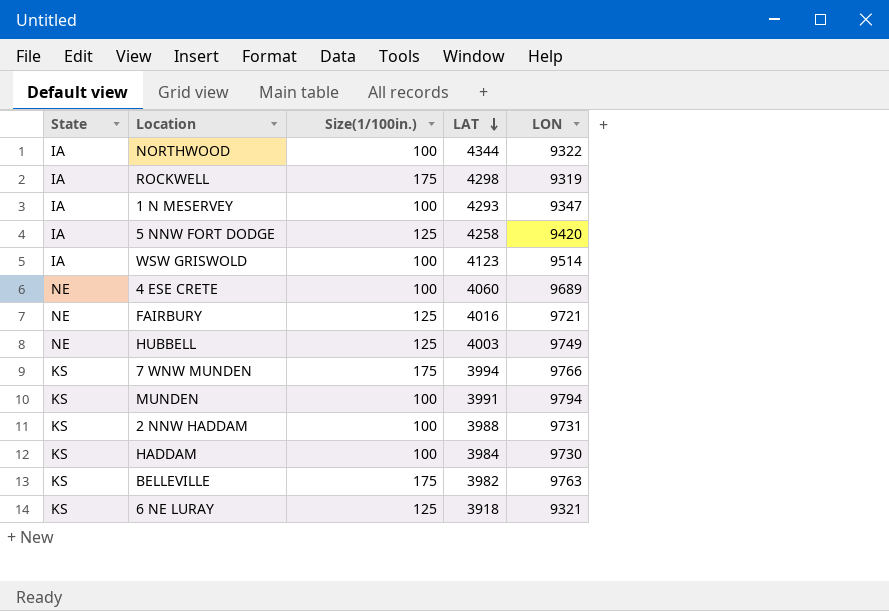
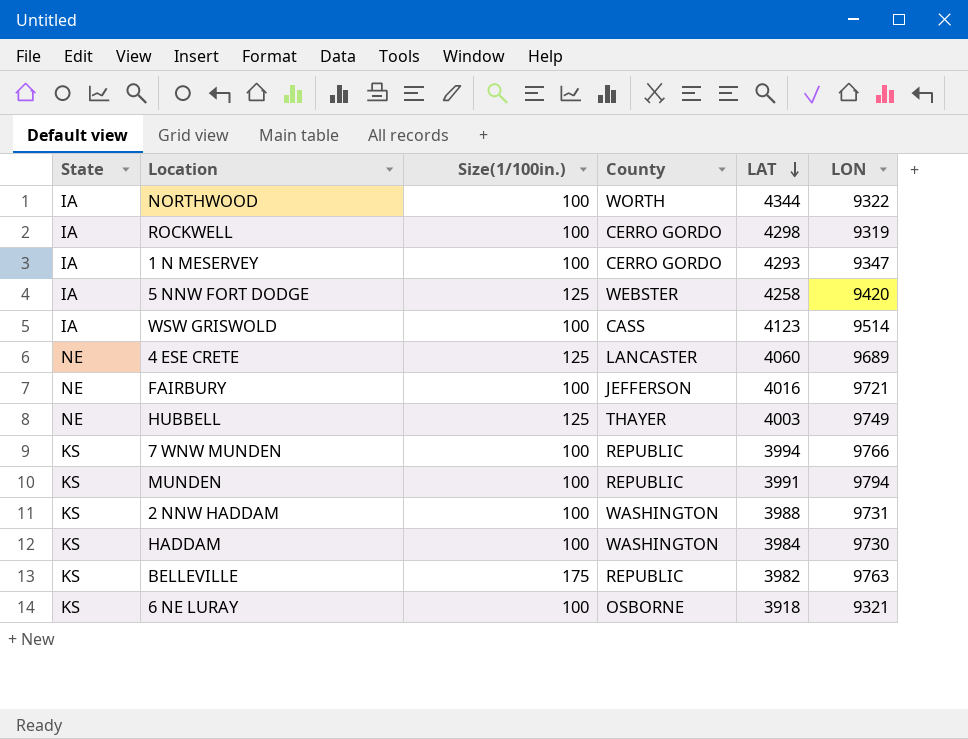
column County | position: none -> 4
ROCKWELL | Size(1/100in.): 175 -> 100
4 ESE CRETE | Size(1/100in.): 100 -> 125
FAIRBURY | Size(1/100in.): 125 -> 100
7 WNW MUNDEN | Size(1/100in.): 175 -> 100
6 NE LURAY | Size(1/100in.): 125 -> 100

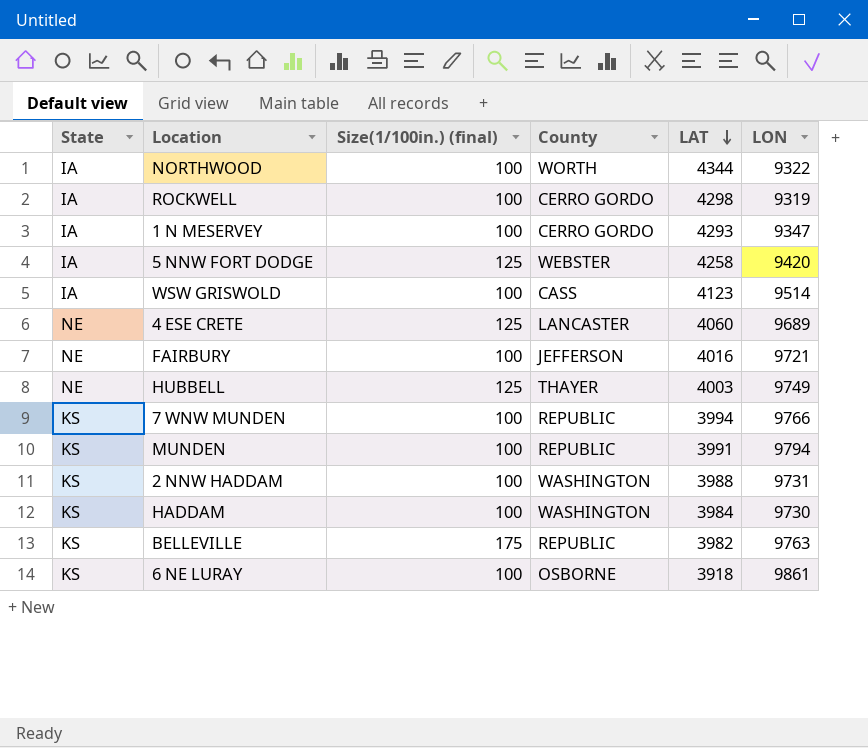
column name: Size(1/100in.) -> Size(1/100in.) (final)
6 NE LURAY | LON: 9321 -> 9861

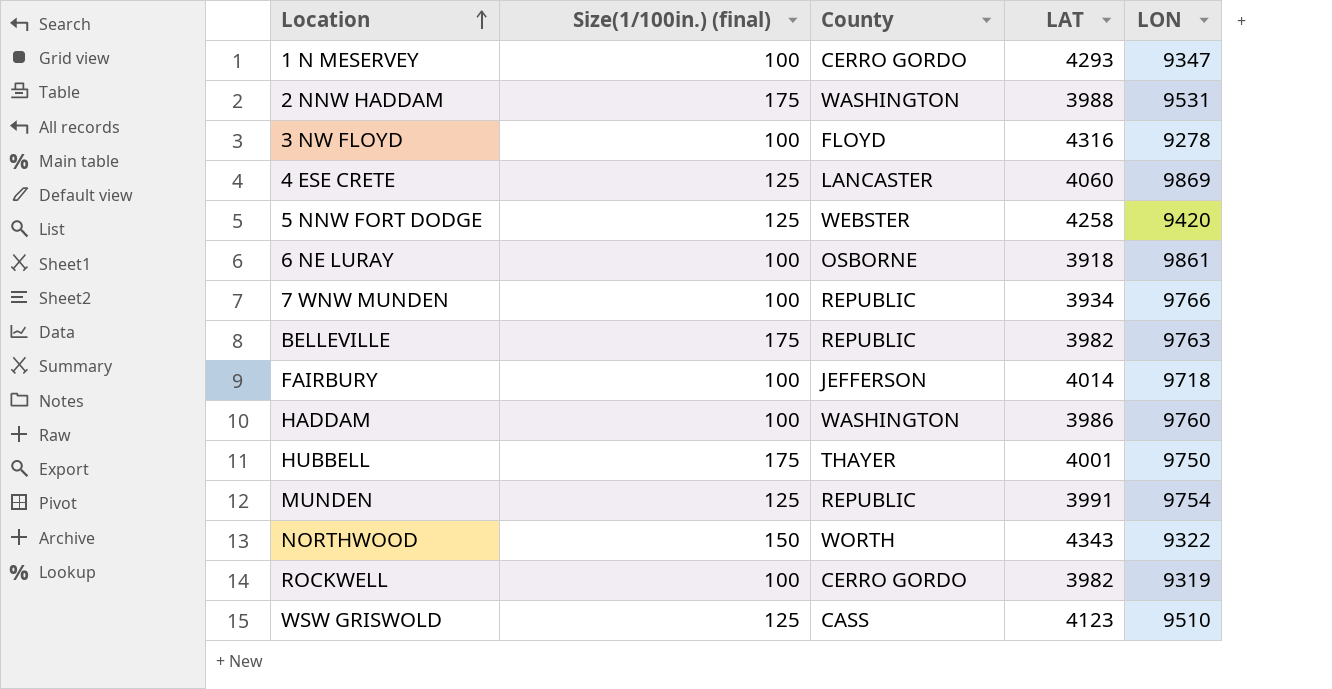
row order: LAT descending -> Location ascending
column State | position: 1 -> none
2 NNW HADDAM | Size(1/100in.) (final): 100 -> 175
2 NNW HADDAM | LON: 9731 -> 9531
row 3 NW FLOYD: none -> 100 | FLOYD | 4316 | 9278
4 ESE CRETE | LON: 9689 -> 9869
7 WNW MUNDEN | LAT: 3994 -> 3934
FAIRBURY | LAT: 4016 -> 4014
FAIRBURY | LON: 9721 -> 9718
HADDAM | LAT: 3984 -> 3986
HADDAM | LON: 9730 -> 9760
HUBBELL | Size(1/100in.) (final): 125 -> 175
HUBBELL | LAT: 4003 -> 4001
HUBBELL | LON: 9749 -> 9750
MUNDEN | Size(1/100in.) (final): 100 -> 125
MUNDEN | LON: 9794 -> 9754
NORTHWOOD | Size(1/100in.) (final): 100 -> 150
NORTHWOOD | LAT: 4344 -> 4343
ROCKWELL | LAT: 4298 -> 3982
WSW GRISWOLD | Size(1/100in.) (final): 100 -> 125
WSW GRISWOLD | LON: 9514 -> 9510

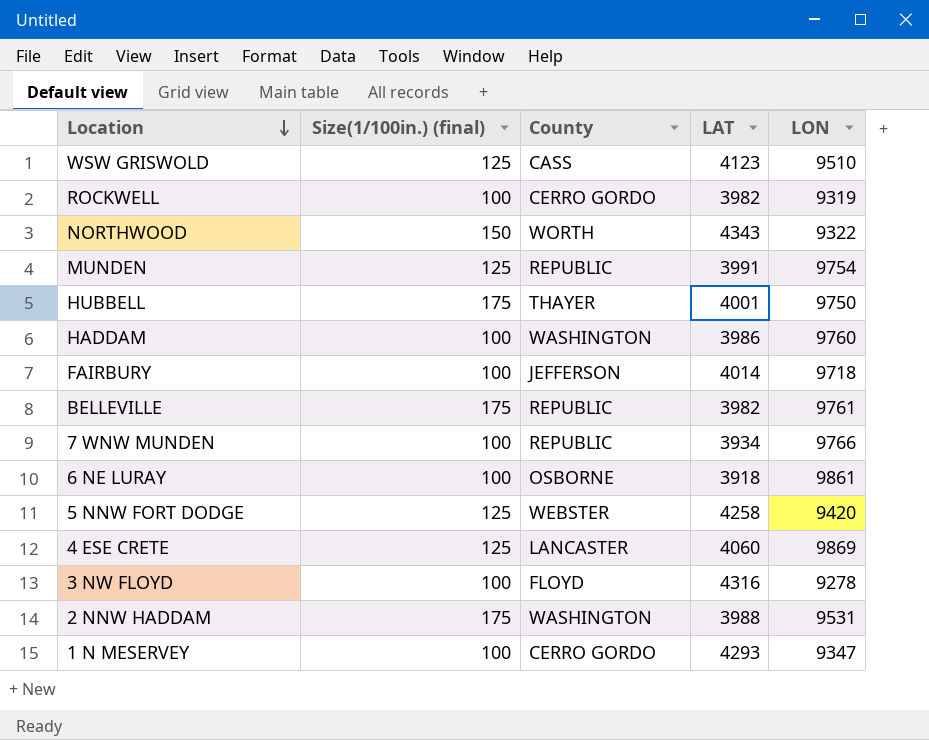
row order: Location ascending -> Location descending
BELLEVILLE | LON: 9763 -> 9761

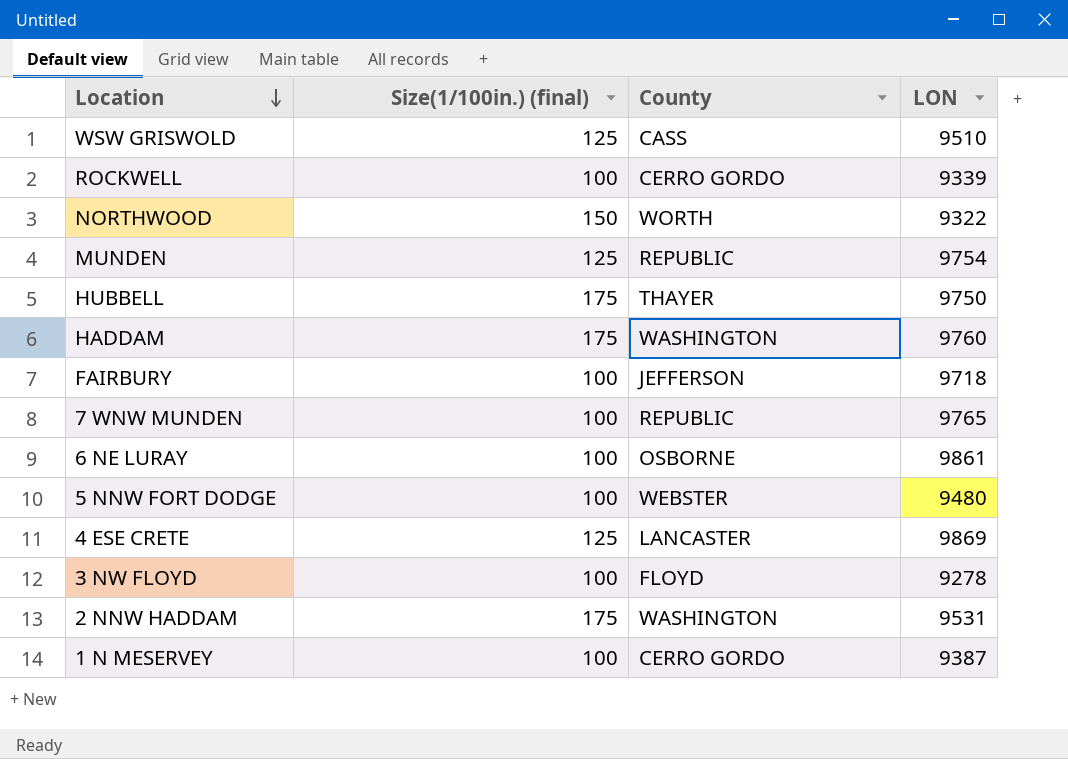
column LAT | position: 4 -> none
row BELLEVILLE: 175 | REPUBLIC | 3982 | 9761 -> none
ROCKWELL | LON: 9319 -> 9339
HADDAM | Size(1/100in.) (final): 100 -> 175
7 WNW MUNDEN | LON: 9766 -> 9765
5 NNW FORT DODGE | Size(1/100in.) (final): 125 -> 100
5 NNW FORT DODGE | LON: 9420 -> 9480
1 N MESERVEY | LON: 9347 -> 9387

